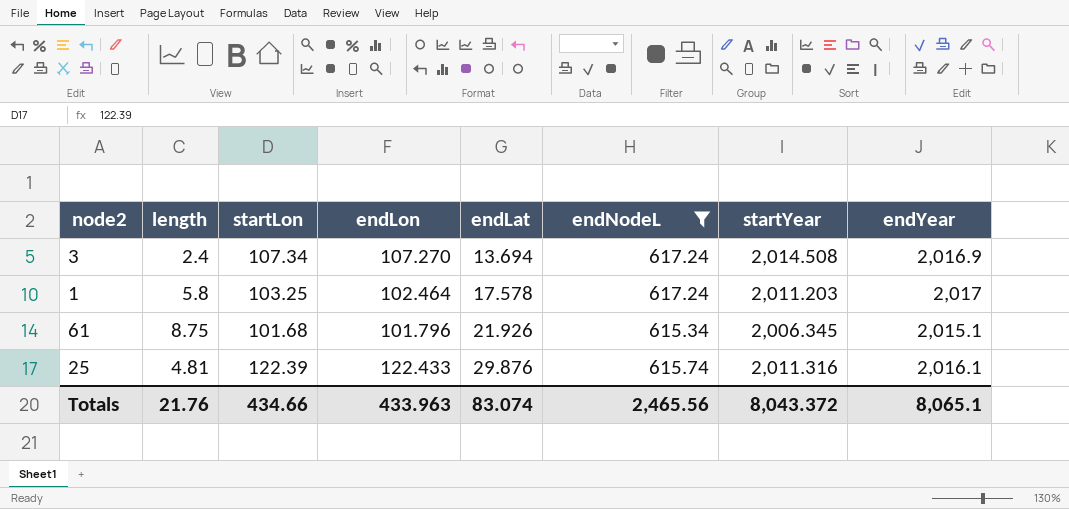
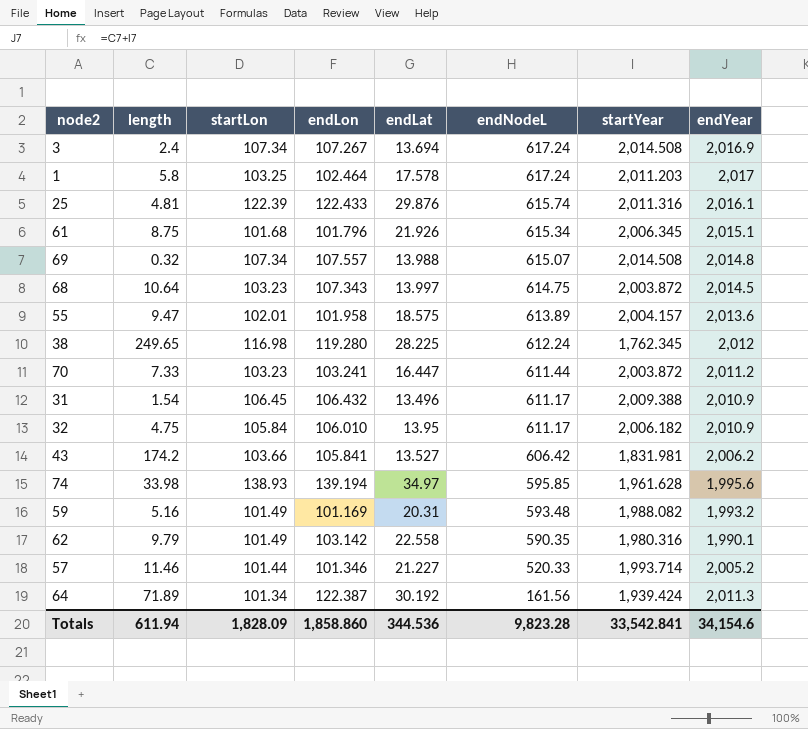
filter: endNodeL >= 615.34 -> none
row order: endLat ascending -> endNodeL descending
3 | endLon: 107.270 -> 107.267
Totals | length: 21.76 -> 611.94
Totals | startLon: 434.66 -> 1,828.09
Totals | endLon: 433.963 -> 1,858.860
Totals | endLat: 83.074 -> 344.536
Totals | endNodeL: 2,465.56 -> 9,823.28
Totals | startYear: 8,043.372 -> 33,542.841
Totals | endYear: 8,065.1 -> 34,154.6

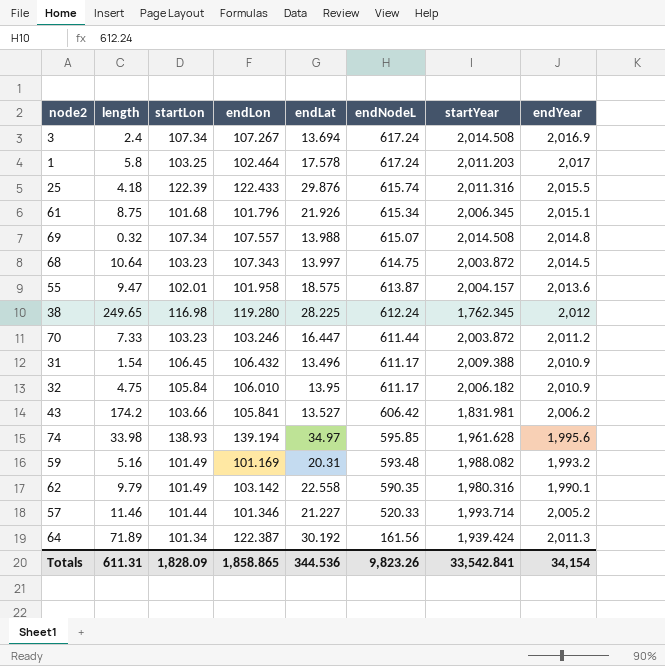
25 | length: 4.81 -> 4.18
25 | endYear: 2,016.1 -> 2,015.5
55 | endNodeL: 613.89 -> 613.87
70 | endLon: 103.241 -> 103.246
Totals | length: 611.94 -> 611.31
Totals | endLon: 1,858.860 -> 1,858.865
Totals | endNodeL: 9,823.28 -> 9,823.26
Totals | endYear: 34,154.6 -> 34,154

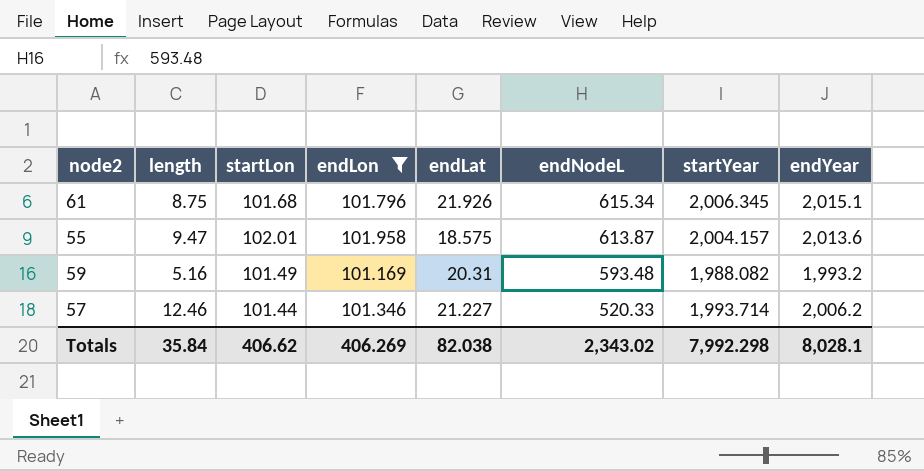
filter: none -> endLon <= 101.958
57 | length: 11.46 -> 12.46
57 | endYear: 2,005.2 -> 2,006.2
Totals | length: 611.31 -> 35.84
Totals | startLon: 1,828.09 -> 406.62
Totals | endLon: 1,858.865 -> 406.269
Totals | endLat: 344.536 -> 82.038
Totals | endNodeL: 9,823.26 -> 2,343.02
Totals | startYear: 33,542.841 -> 7,992.298
Totals | endYear: 34,154 -> 8,028.1

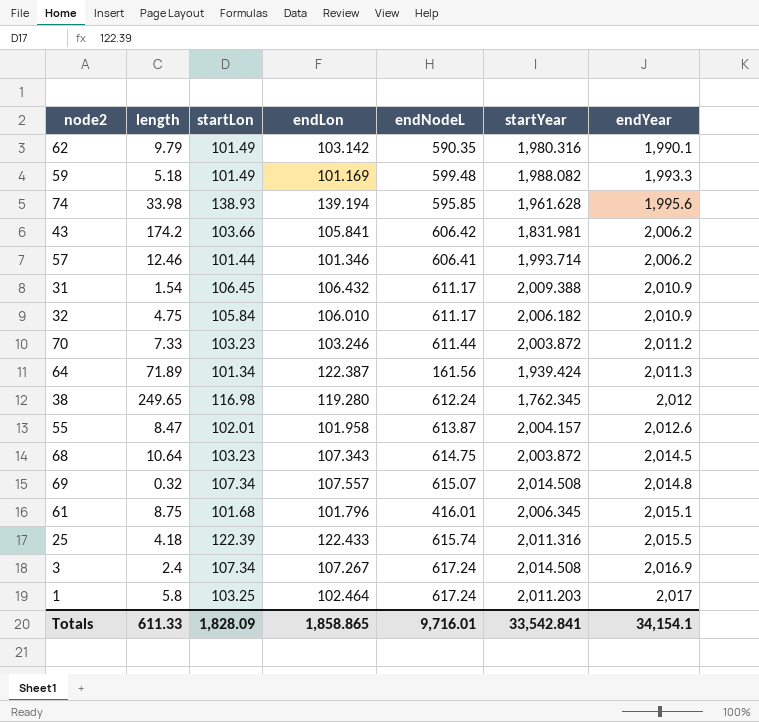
filter: endLon <= 101.958 -> none
row order: endNodeL descending -> endYear ascending
column endLat | position: 5 -> none
59 | length: 5.16 -> 5.18
59 | endNodeL: 593.48 -> 599.48
59 | endYear: 1,993.2 -> 1,993.3
57 | endNodeL: 520.33 -> 606.41
55 | length: 9.47 -> 8.47
55 | endYear: 2,013.6 -> 2,012.6
61 | endNodeL: 615.34 -> 416.01
Totals | length: 35.84 -> 611.33
Totals | startLon: 406.62 -> 1,828.09
Totals | endLon: 406.269 -> 1,858.865
Totals | endNodeL: 2,343.02 -> 9,716.01
Totals | startYear: 7,992.298 -> 33,542.841
Totals | endYear: 8,028.1 -> 34,154.1

